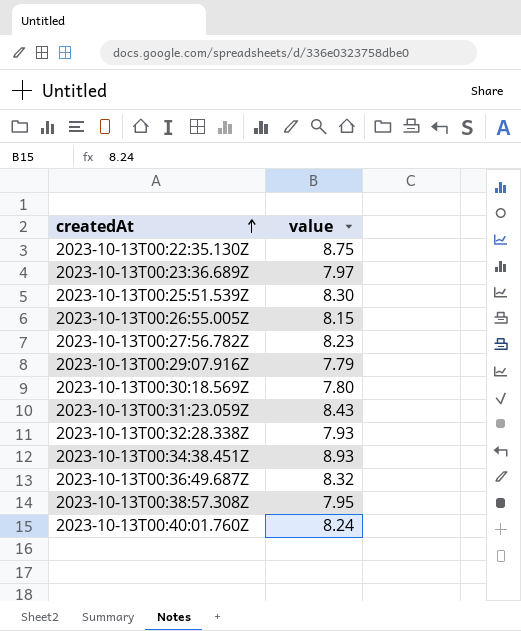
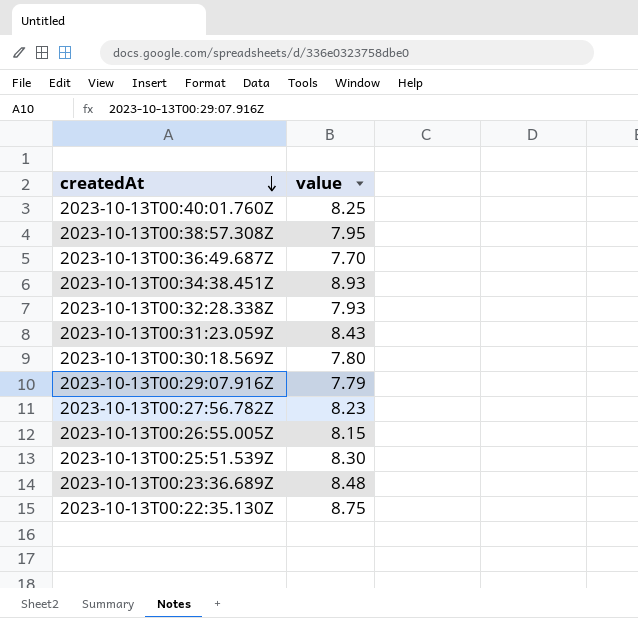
row order: createdAt ascending -> createdAt descending
2023-10-13T00:40:01.760Z | value: 8.24 -> 8.25
2023-10-13T00:36:49.687Z | value: 8.32 -> 7.70
2023-10-13T00:23:36.689Z | value: 7.97 -> 8.48

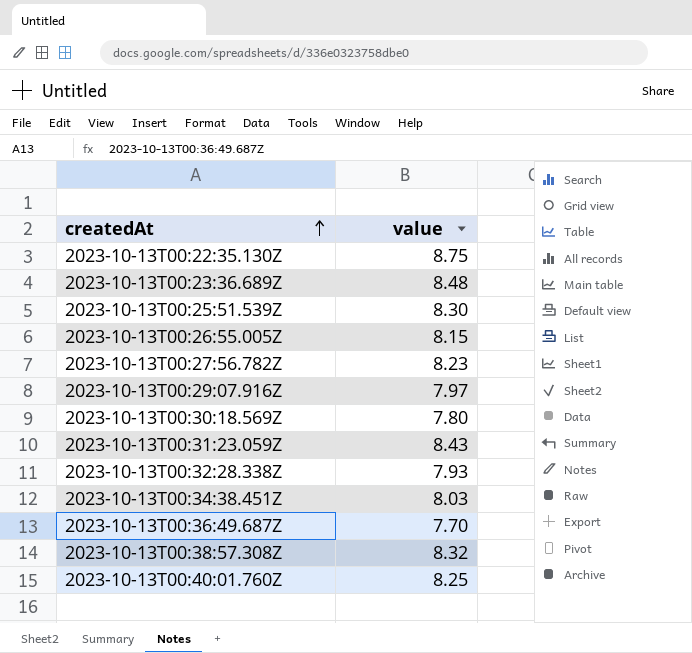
row order: createdAt descending -> createdAt ascending
2023-10-13T00:29:07.916Z | value: 7.79 -> 7.97
2023-10-13T00:34:38.451Z | value: 8.93 -> 8.03
2023-10-13T00:38:57.308Z | value: 7.95 -> 8.32

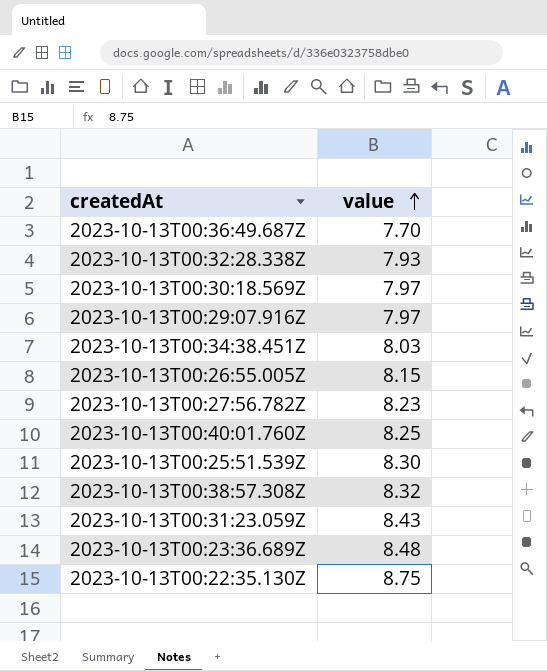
row order: createdAt ascending -> value ascending
2023-10-13T00:30:18.569Z | value: 7.80 -> 7.97

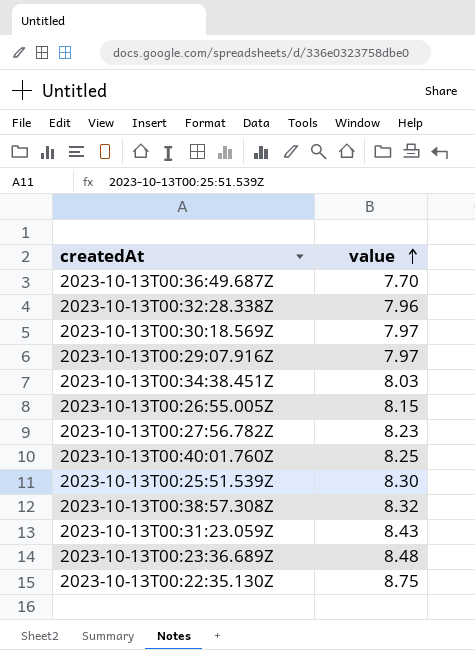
2023-10-13T00:32:28.338Z | value: 7.93 -> 7.96

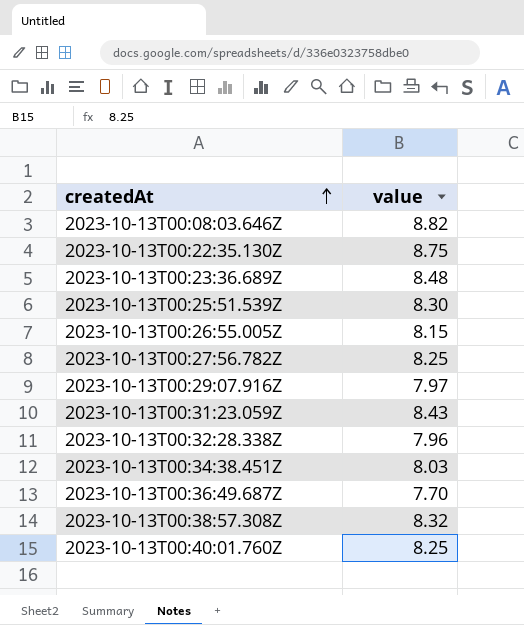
row order: value ascending -> createdAt ascending
row 2023-10-13T00:30:18.569Z: 7.97 -> none
row 2023-10-13T00:08:03.646Z: none -> 8.82
2023-10-13T00:27:56.782Z | value: 8.23 -> 8.25

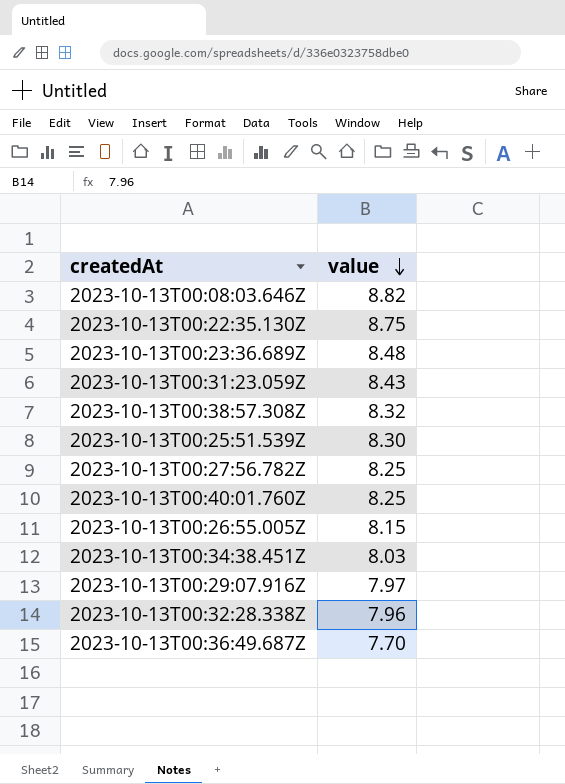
row order: createdAt ascending -> value descending

